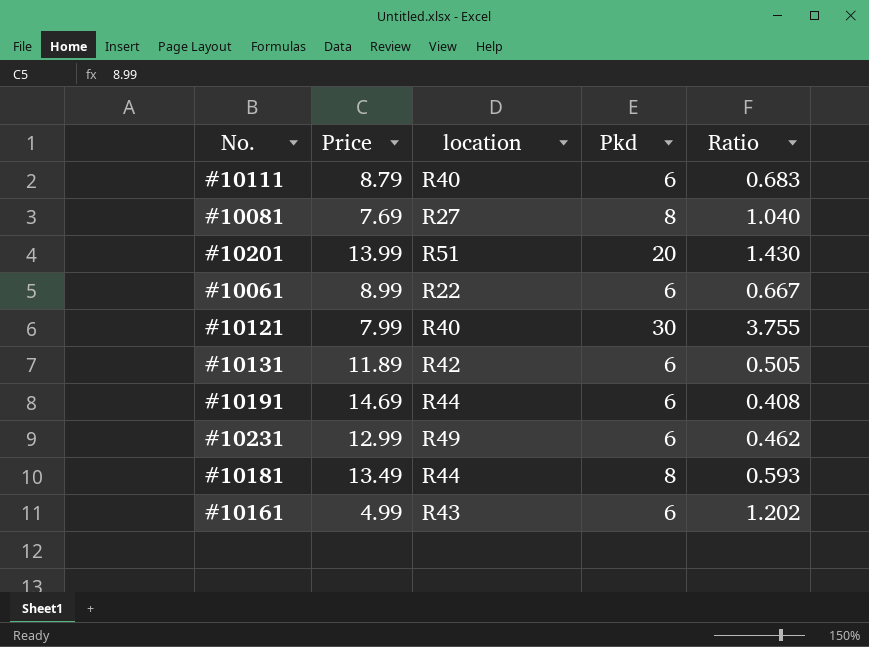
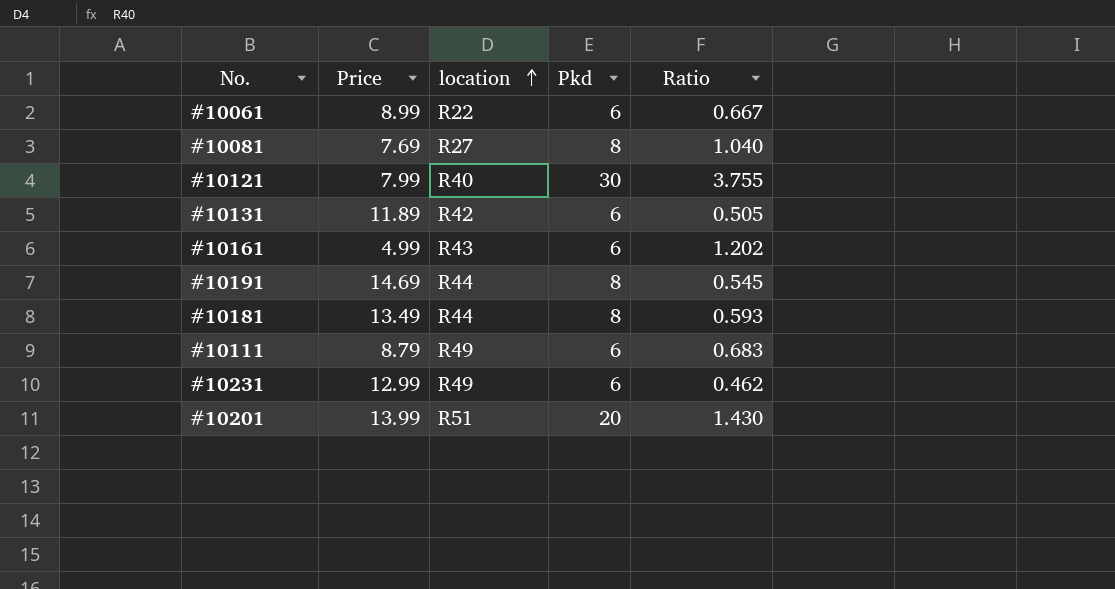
row order: none -> location ascending
#10191 | Pkd: 6 -> 8
#10191 | Ratio: 0.408 -> 0.545
#10111 | location: R40 -> R49

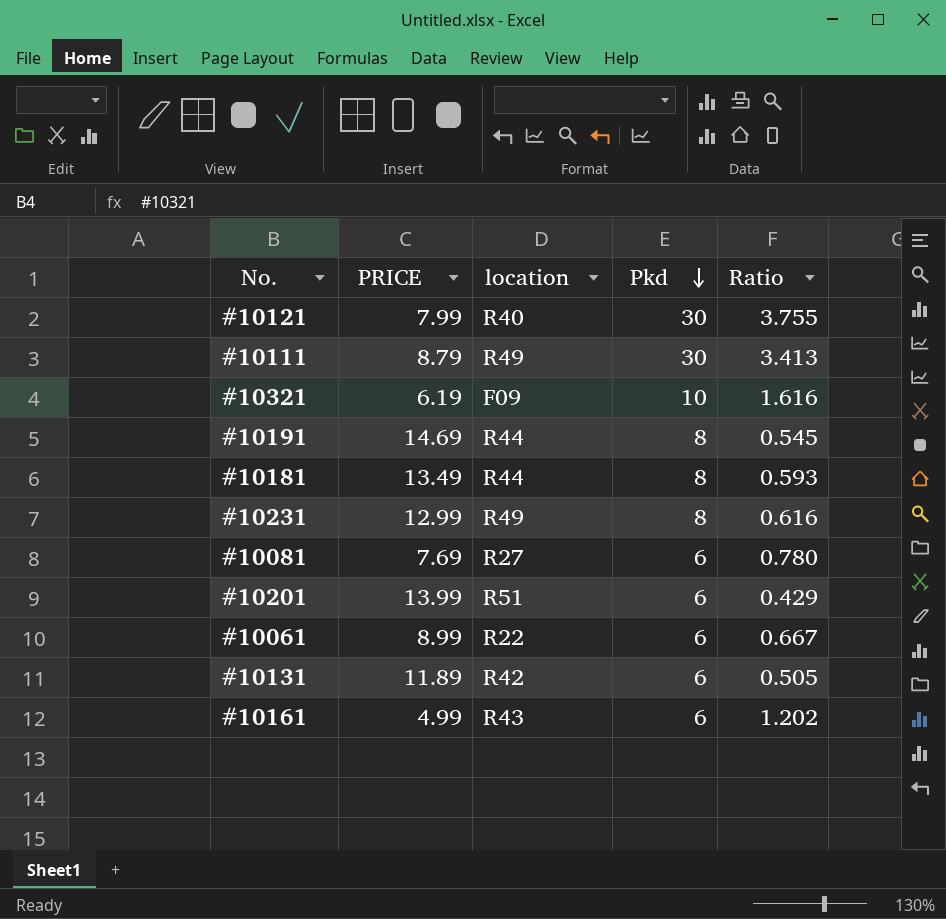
row order: location ascending -> Pkd descending
column name: Price -> PRICE
#10111 | Pkd: 6 -> 30
#10111 | Ratio: 0.683 -> 3.413
row #10321: none -> 6.19 | F09 | 10 | 1.616
#10231 | Pkd: 6 -> 8
#10231 | Ratio: 0.462 -> 0.616
#10081 | Pkd: 8 -> 6
#10081 | Ratio: 1.040 -> 0.780
#10201 | Pkd: 20 -> 6
#10201 | Ratio: 1.430 -> 0.429

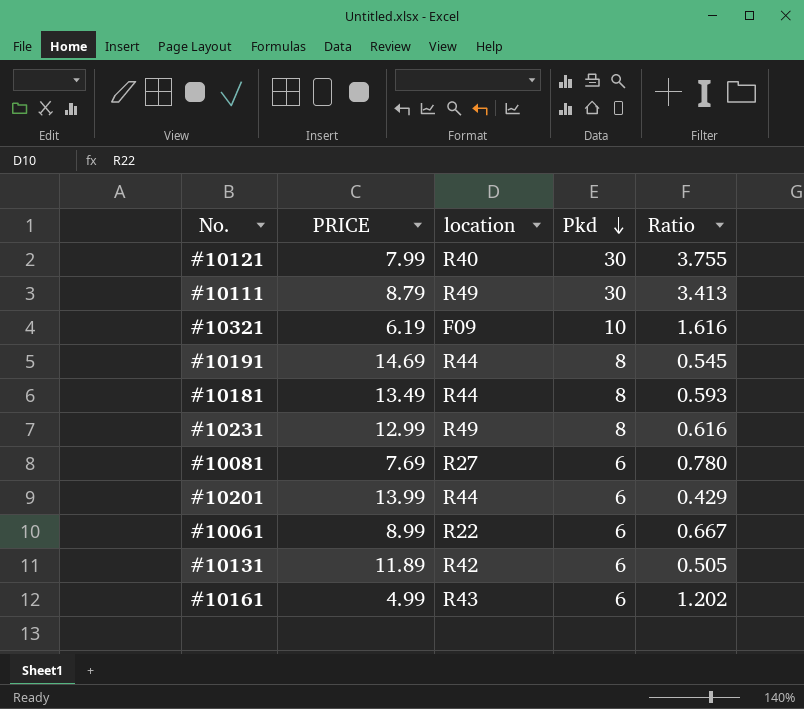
#10201 | location: R51 -> R44

